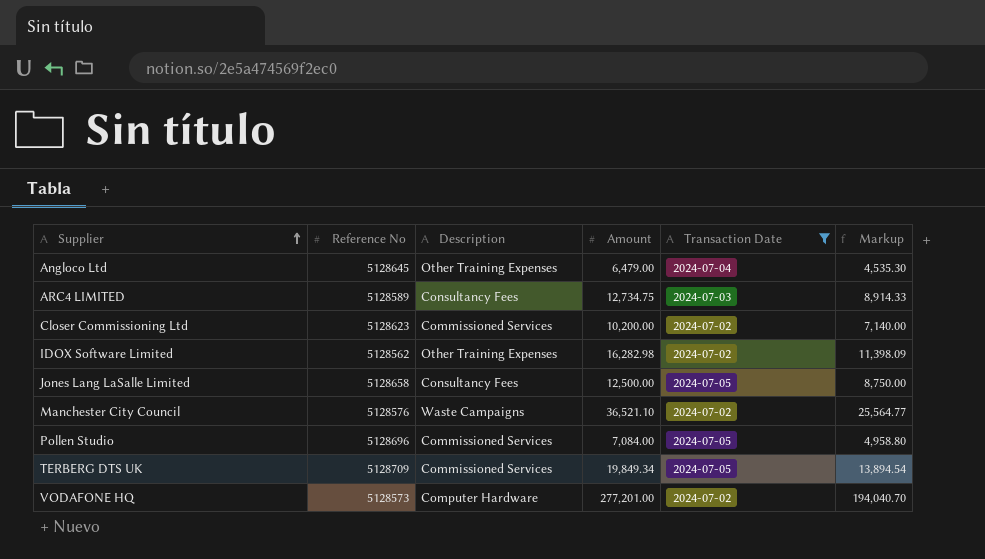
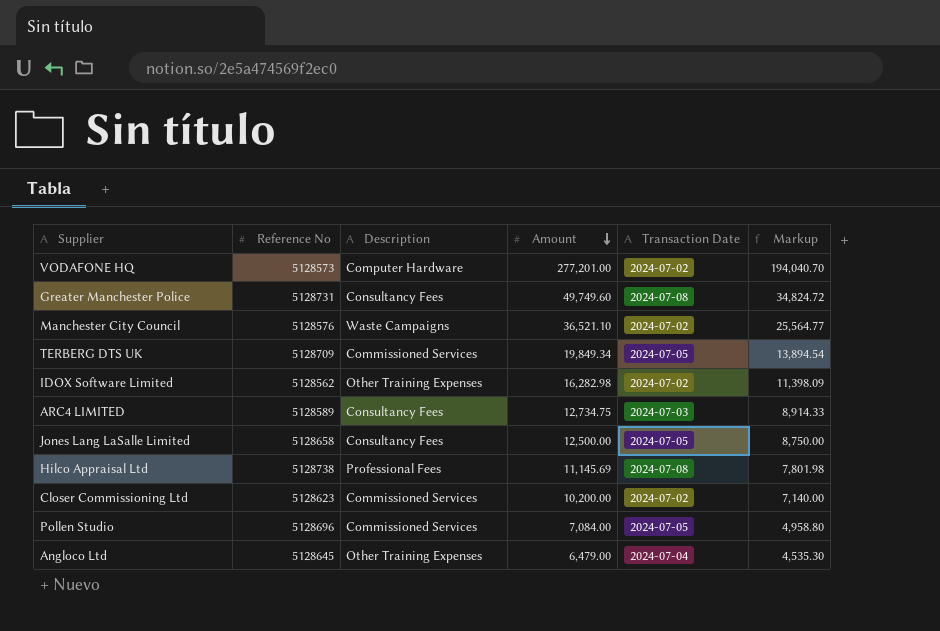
filter: Transaction Date != 2024-07-08 -> none
row order: Supplier ascending -> Amount descending

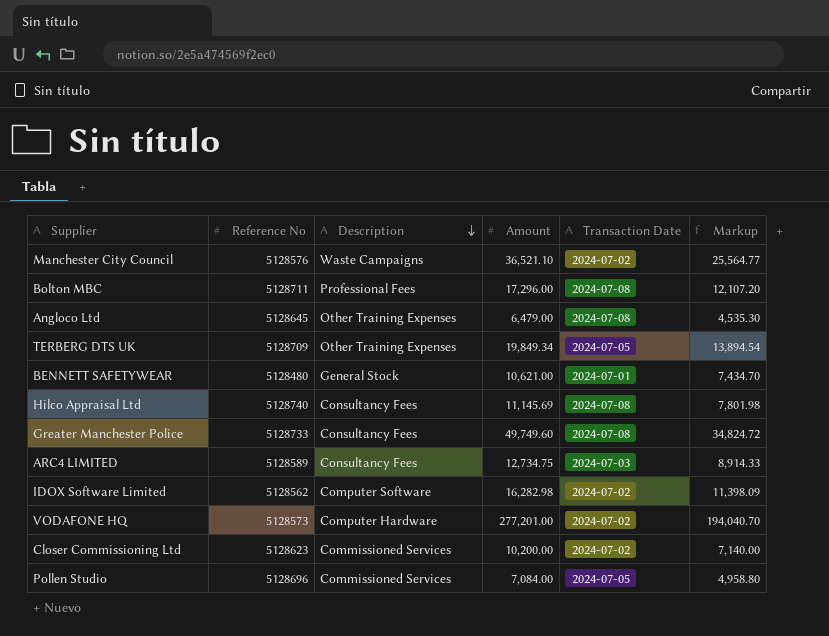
row order: Amount descending -> Description descending
row Jones Lang LaSalle Limited: 5128658 | Consultancy Fees | 12,500.00 | 2024-07-05 | 8,750.00 -> none
row Bolton MBC: none -> 5128711 | Professional Fees | 17,296.00 | 2024-07-08 | 12,107.20
Angloco Ltd | Transaction Date: 2024-07-04 -> 2024-07-08
TERBERG DTS UK | Description: Commissioned Services -> Other Training Expenses
row BENNETT SAFETYWEAR: none -> 5128480 | General Stock | 10,621.00 | 2024-07-01 | 7,434.70
Hilco Appraisal Ltd | Reference No: 5128738 -> 5128740
Hilco Appraisal Ltd | Description: Professional Fees -> Consultancy Fees
Greater Manchester Police | Reference No: 5128731 -> 5128733
IDOX Software Limited | Description: Other Training Expenses -> Computer Software

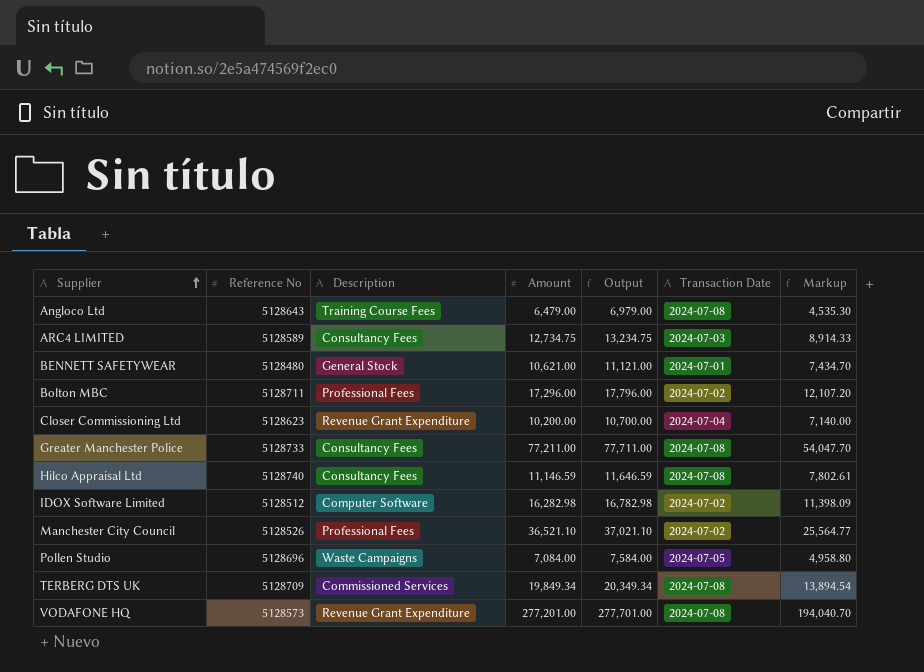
row order: Description descending -> Supplier ascending
column Output | formula: none -> [Amount] + 500
Angloco Ltd | Reference No: 5128645 -> 5128643
Angloco Ltd | Description: Other Training Expenses -> Training Course Fees
Bolton MBC | Transaction Date: 2024-07-08 -> 2024-07-02
Closer Commissioning Ltd | Description: Commissioned Services -> Revenue Grant Expenditure
Closer Commissioning Ltd | Transaction Date: 2024-07-02 -> 2024-07-04
Greater Manchester Police | Amount: 49,749.60 -> 77,211.00
Greater Manchester Police | Markup: 34,824.72 -> 54,047.70
Hilco Appraisal Ltd | Amount: 11,145.69 -> 11,146.59
Hilco Appraisal Ltd | Markup: 7,801.98 -> 7,802.61
IDOX Software Limited | Reference No: 5128562 -> 5128512
Manchester City Council | Reference No: 5128576 -> 5128526
Manchester City Council | Description: Waste Campaigns -> Professional Fees
Pollen Studio | Description: Commissioned Services -> Waste Campaigns
TERBERG DTS UK | Description: Other Training Expenses -> Commissioned Services
TERBERG DTS UK | Transaction Date: 2024-07-05 -> 2024-07-08
VODAFONE HQ | Description: Computer Hardware -> Revenue Grant Expenditure
VODAFONE HQ | Transaction Date: 2024-07-02 -> 2024-07-08

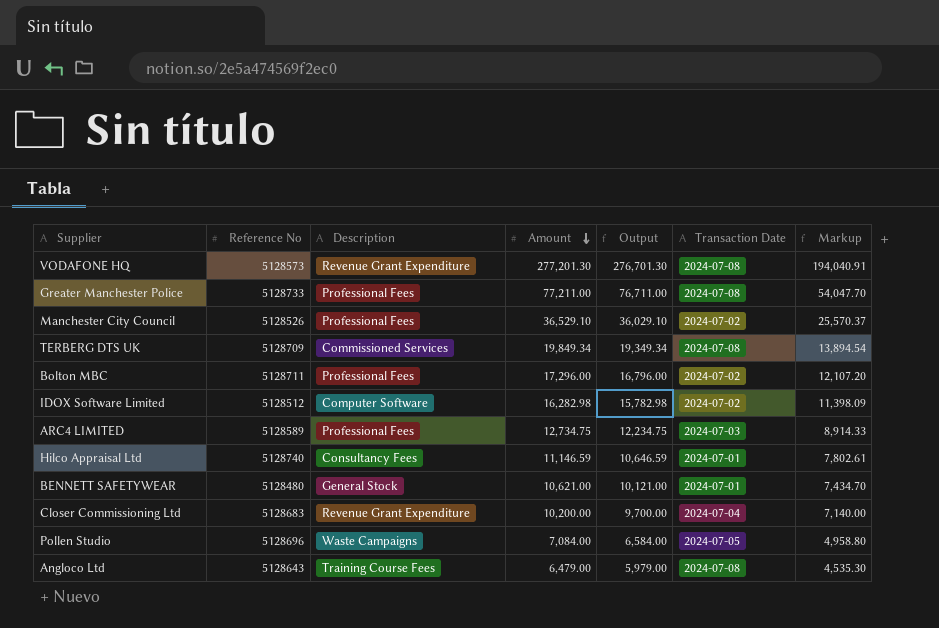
row order: Supplier ascending -> Amount descending
column Output | formula: [Amount] + 500 -> [Amount] - 500
VODAFONE HQ | Amount: 277,201.00 -> 277,201.30
VODAFONE HQ | Markup: 194,040.70 -> 194,040.91
Greater Manchester Police | Description: Consultancy Fees -> Professional Fees
Manchester City Council | Amount: 36,521.10 -> 36,529.10
Manchester City Council | Markup: 25,564.77 -> 25,570.37
ARC4 LIMITED | Description: Consultancy Fees -> Professional Fees
Hilco Appraisal Ltd | Transaction Date: 2024-07-08 -> 2024-07-01
Closer Commissioning Ltd | Reference No: 5128623 -> 5128683

